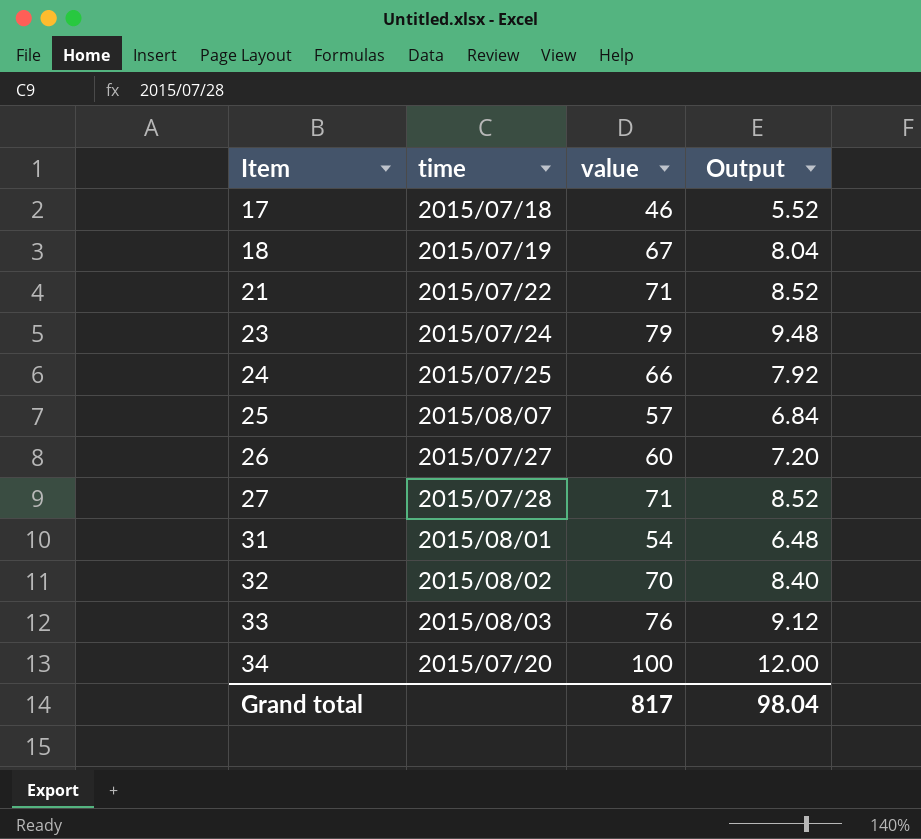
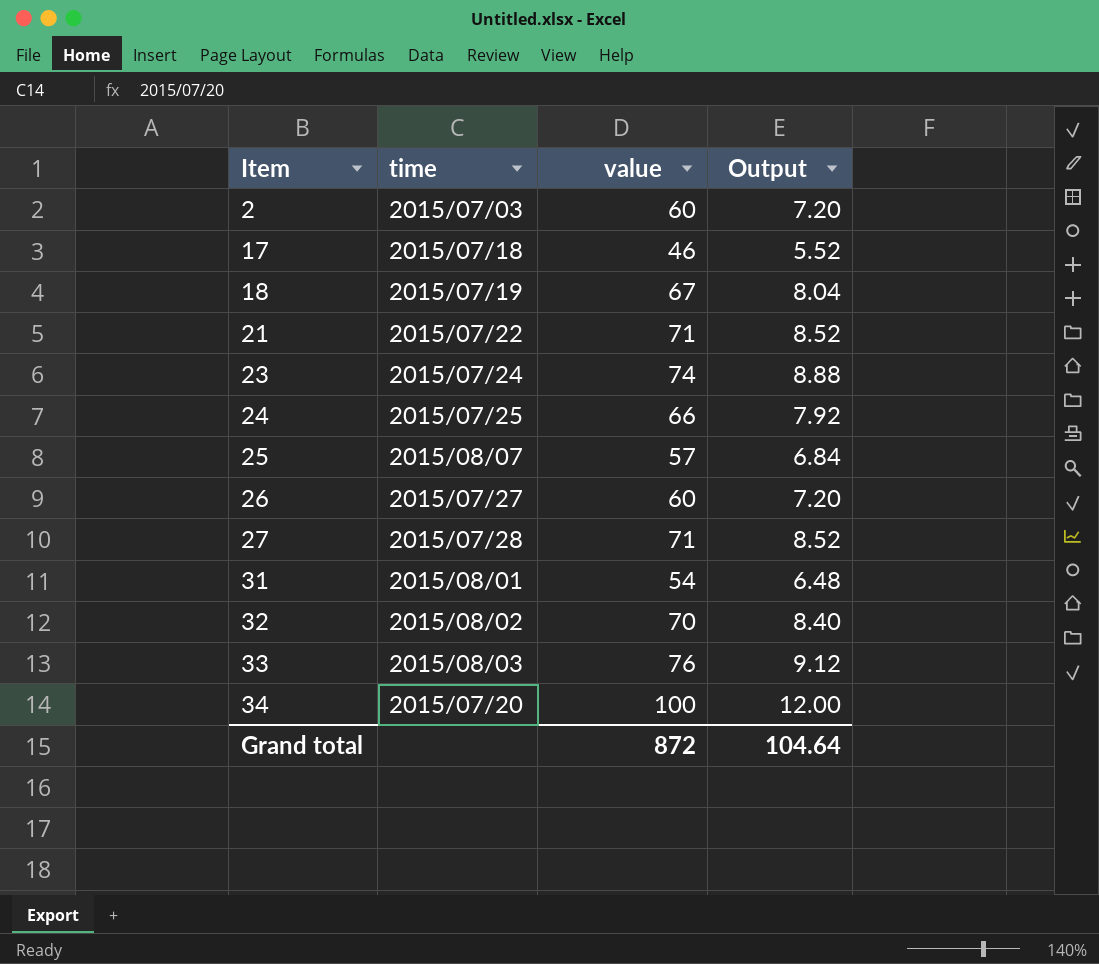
row 2: none -> 2015/07/03 | 60 | 7.20
23 | value: 79 -> 74
23 | Output: 9.48 -> 8.88
Grand total | value: 817 -> 872
Grand total | Output: 98.04 -> 104.64

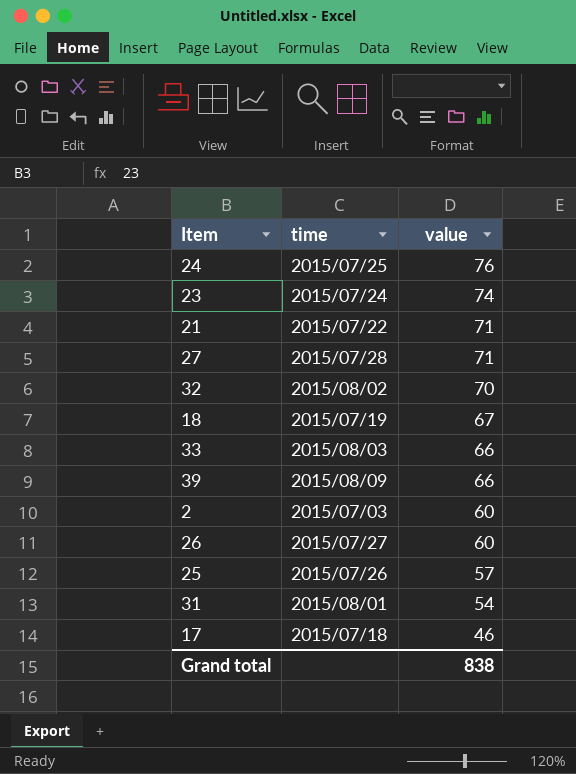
row order: Item ascending -> value descending
column Output | formula: [value] * 0.12 -> none
row 34: 2015/07/20 | 100 | 12.00 -> none
24 | value: 66 -> 76
33 | value: 76 -> 66
row 39: none -> 2015/08/09 | 66
25 | time: 2015/08/07 -> 2015/07/26
Grand total | value: 872 -> 838

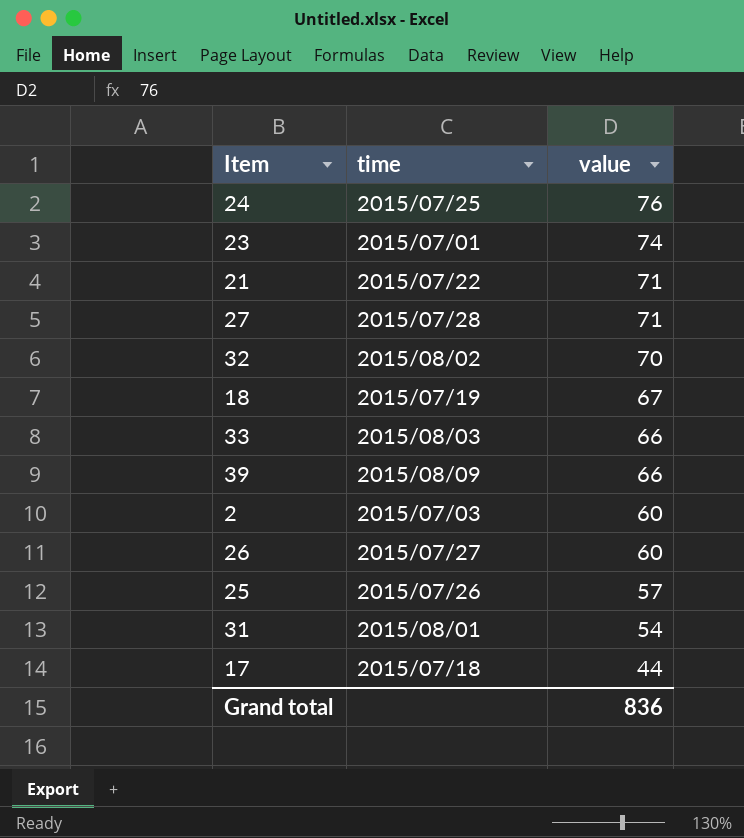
23 | time: 2015/07/24 -> 2015/07/01
17 | value: 46 -> 44
Grand total | value: 838 -> 836

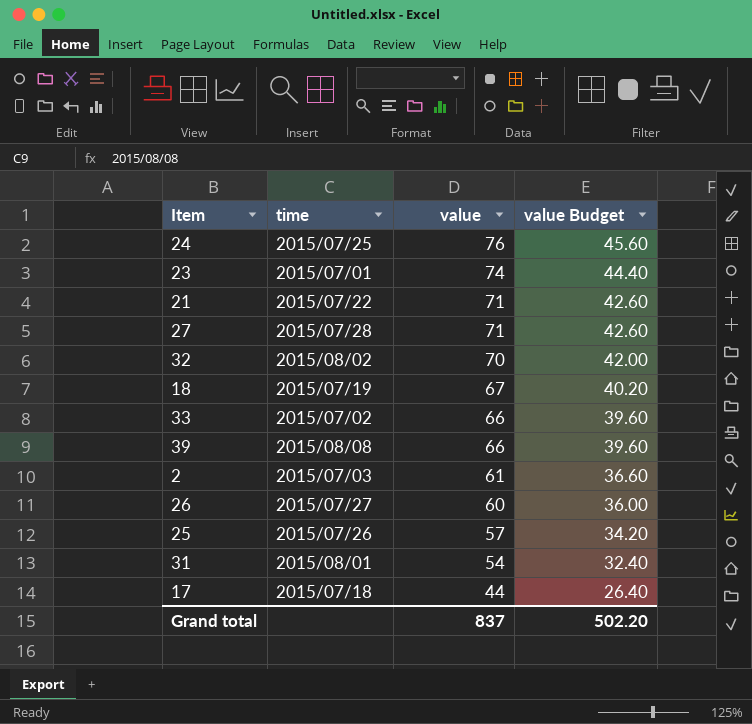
column value Budget | formula: none -> [value] * 0.6
33 | time: 2015/08/03 -> 2015/07/02
39 | time: 2015/08/09 -> 2015/08/08
2 | value: 60 -> 61
Grand total | value: 836 -> 837

